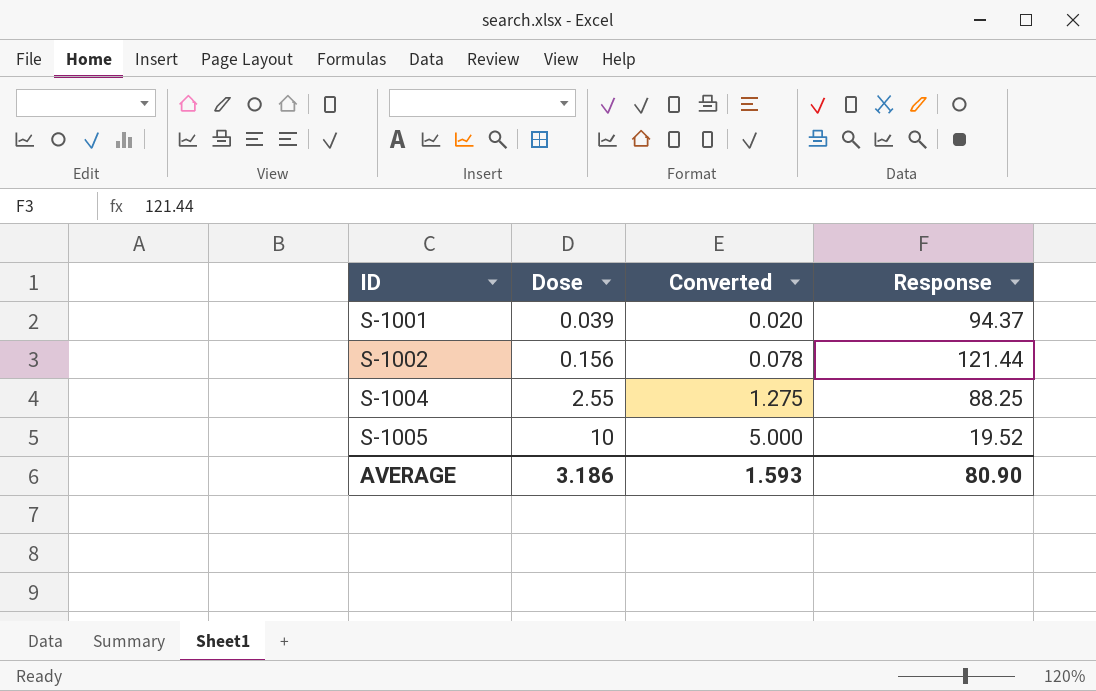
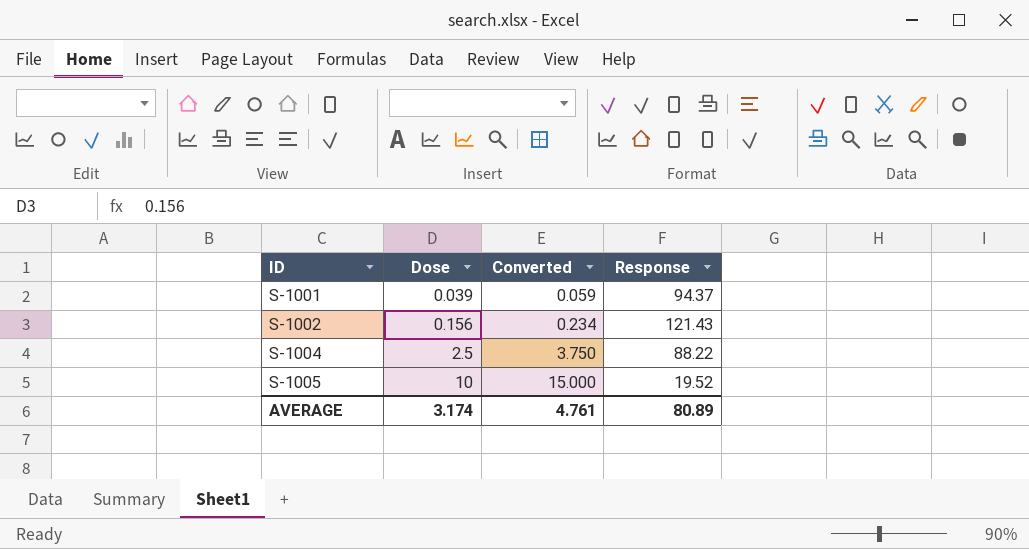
column Converted | formula: [Dose] * 0.5 -> [Dose] * 1.5
S-1002 | Response: 121.44 -> 121.43
S-1004 | Dose: 2.55 -> 2.5
S-1004 | Response: 88.25 -> 88.22
AVERAGE | Dose: 3.186 -> 3.174
AVERAGE | Converted: 1.593 -> 4.761
AVERAGE | Response: 80.90 -> 80.89

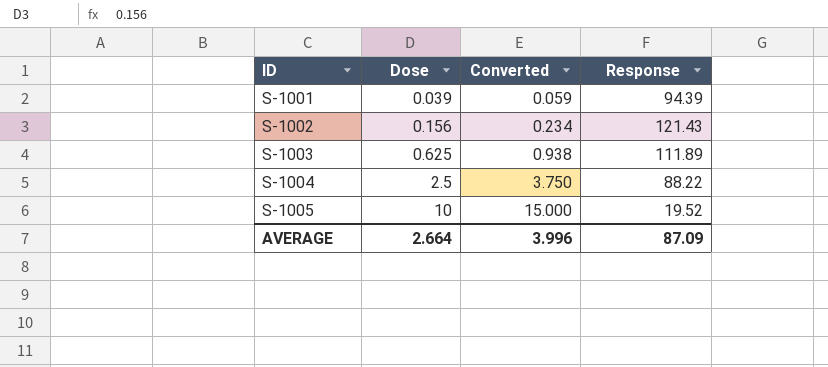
S-1001 | Response: 94.37 -> 94.39
row S-1003: none -> 0.625 | 0.938 | 111.89
AVERAGE | Dose: 3.174 -> 2.664
AVERAGE | Converted: 4.761 -> 3.996
AVERAGE | Response: 80.89 -> 87.09

